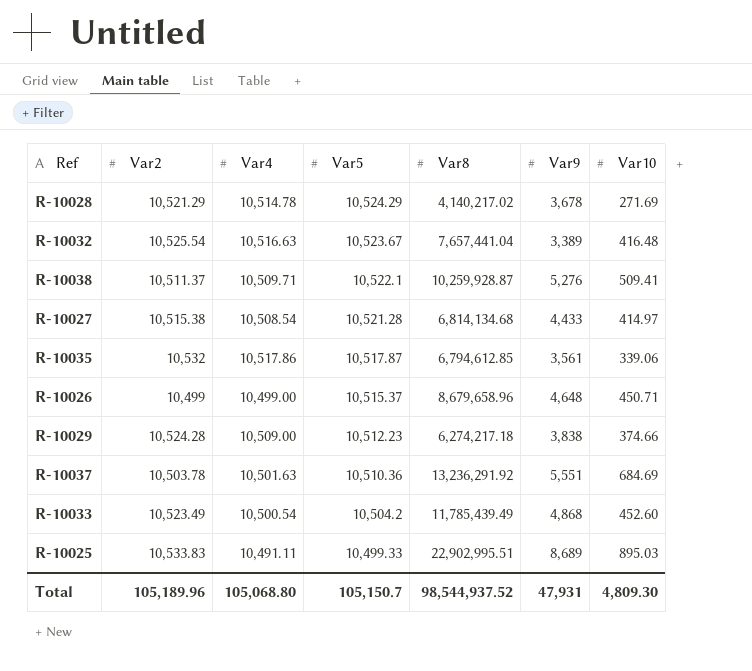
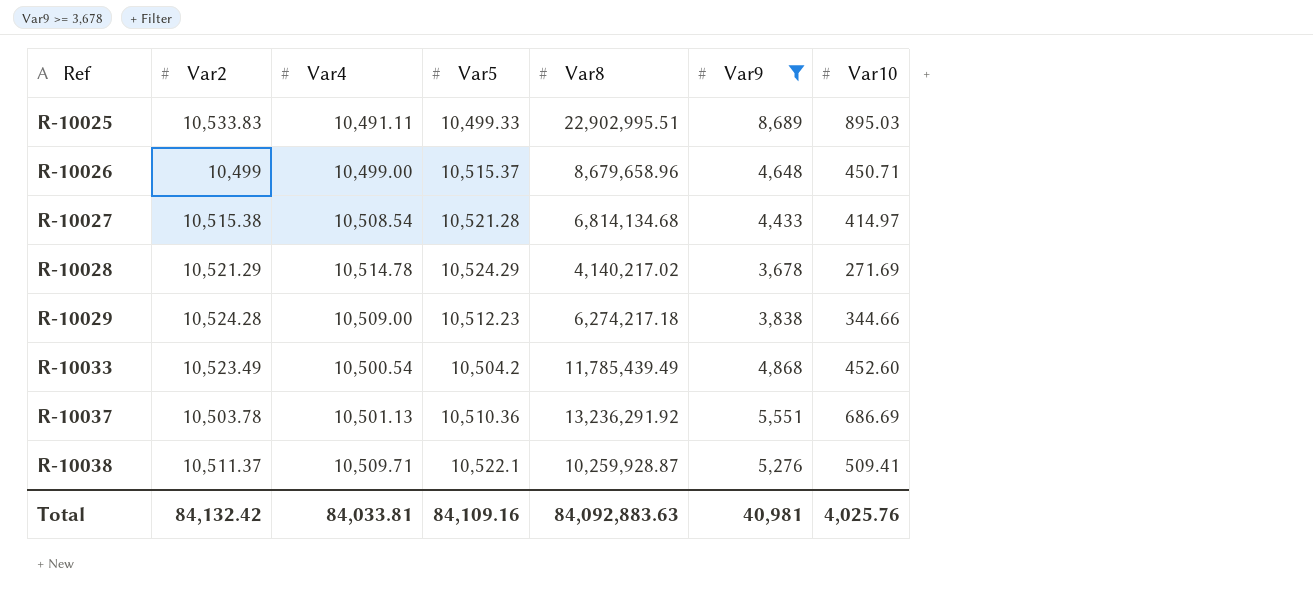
filter: none -> Var9 >= 3,678
row order: Var5 descending -> Ref ascending
R-10029 | Var10: 374.66 -> 344.66
R-10037 | Var4: 10,501.63 -> 10,501.13
R-10037 | Var10: 684.69 -> 686.69
Total | Var2: 105,189.96 -> 84,132.42
Total | Var4: 105,068.80 -> 84,033.81
Total | Var5: 105,150.7 -> 84,109.16
Total | Var8: 98,544,937.52 -> 84,092,883.63
Total | Var9: 47,931 -> 40,981
Total | Var10: 4,809.30 -> 4,025.76

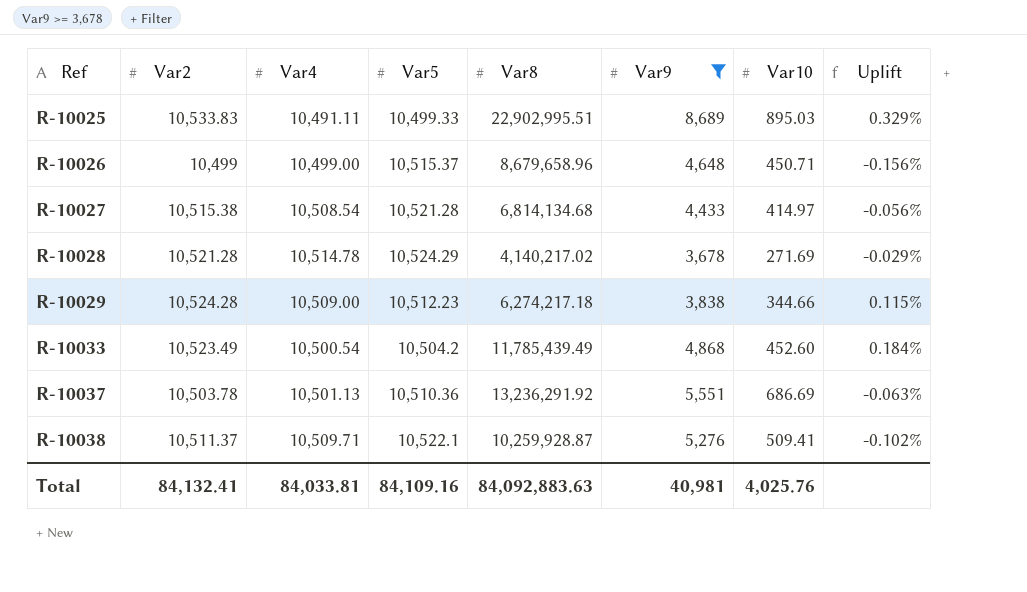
column Uplift | formula: none -> ([Var2] - [Var5]) / [Var5]
R-10028 | Var2: 10,521.29 -> 10,521.28
Total | Var2: 84,132.42 -> 84,132.41

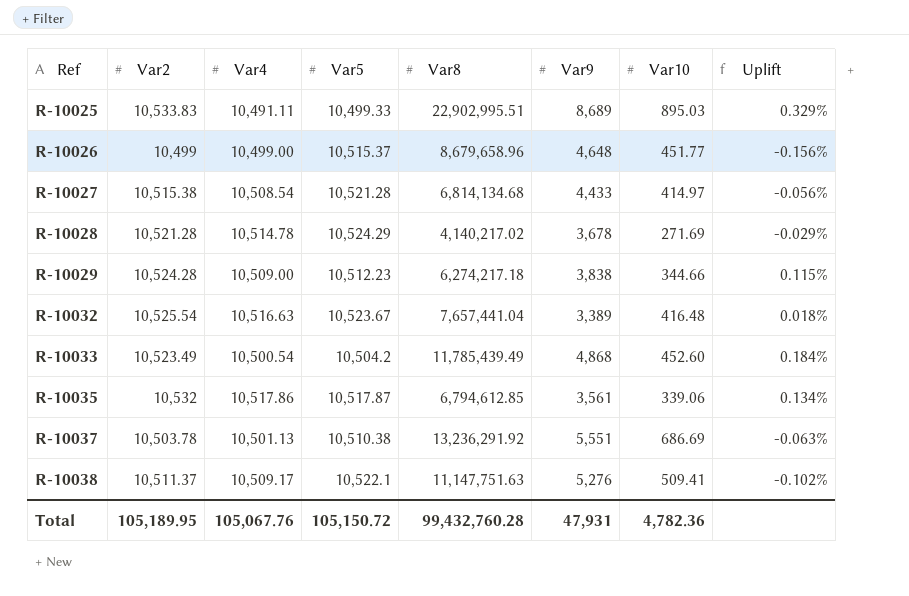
filter: Var9 >= 3,678 -> none
R-10026 | Var10: 450.71 -> 451.77
R-10037 | Var5: 10,510.36 -> 10,510.38
R-10038 | Var4: 10,509.71 -> 10,509.17
R-10038 | Var8: 10,259,928.87 -> 11,147,751.63
Total | Var2: 84,132.41 -> 105,189.95
Total | Var4: 84,033.81 -> 105,067.76
Total | Var5: 84,109.16 -> 105,150.72
Total | Var8: 84,092,883.63 -> 99,432,760.28
Total | Var9: 40,981 -> 47,931
Total | Var10: 4,025.76 -> 4,782.36

